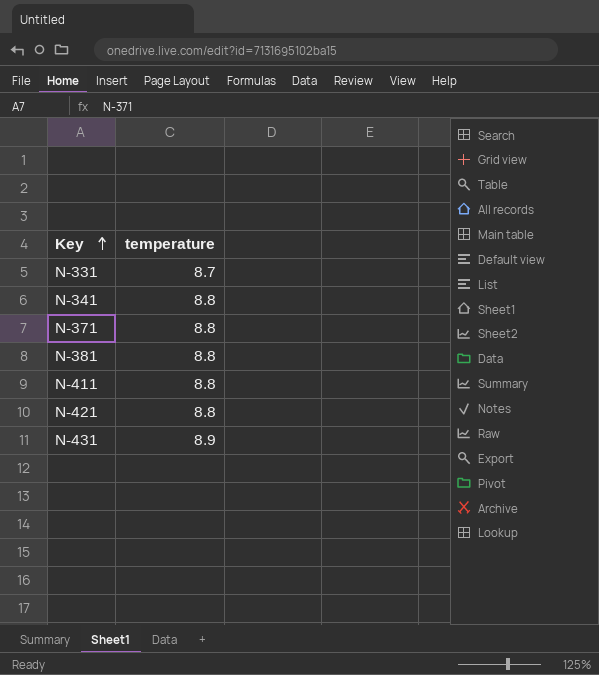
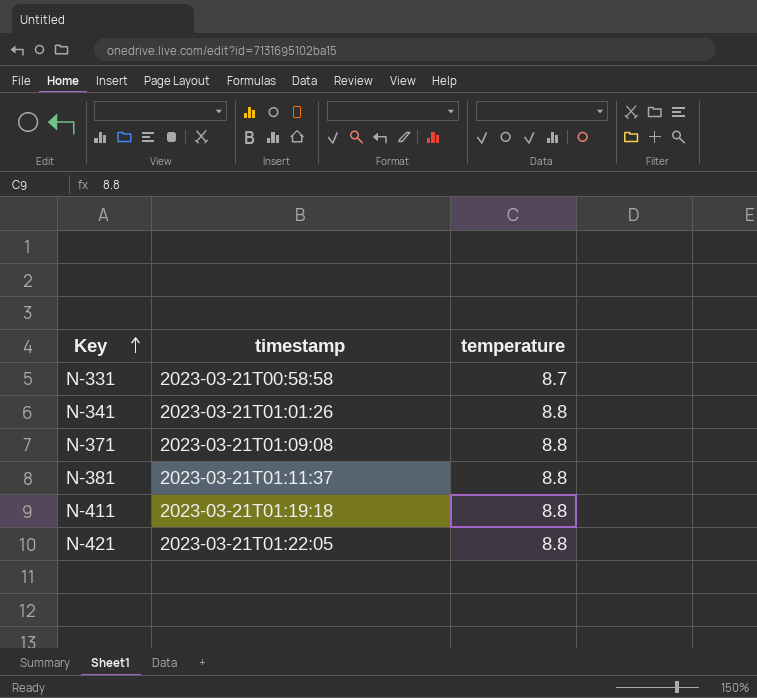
column timestamp | position: none -> 2
row N-431: 8.9 -> none

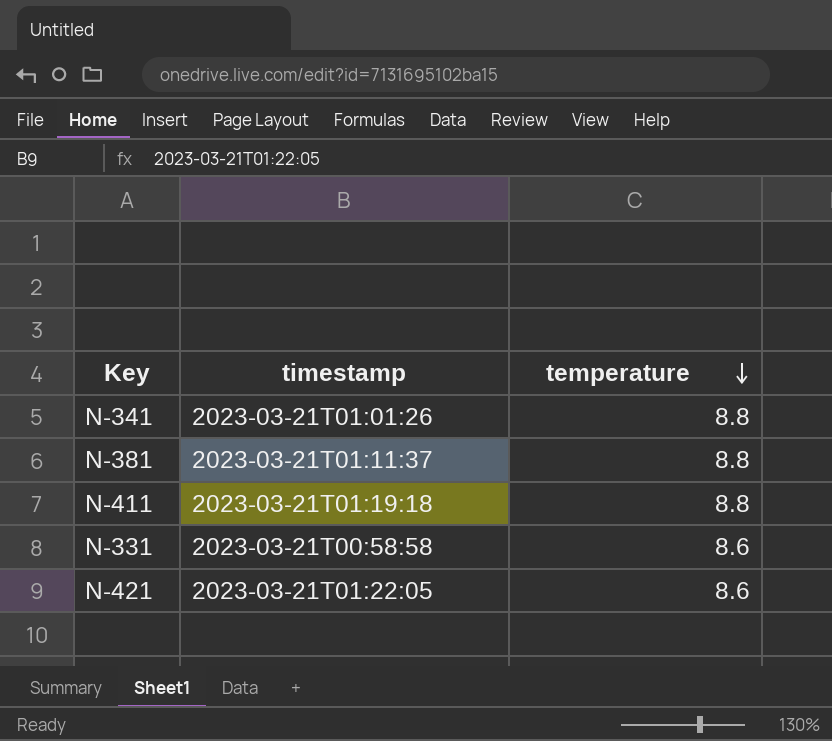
row order: Key ascending -> temperature descending
row N-371: 2023-03-21T01:09:08 | 8.8 -> none
N-331 | temperature: 8.7 -> 8.6
N-421 | temperature: 8.8 -> 8.6

